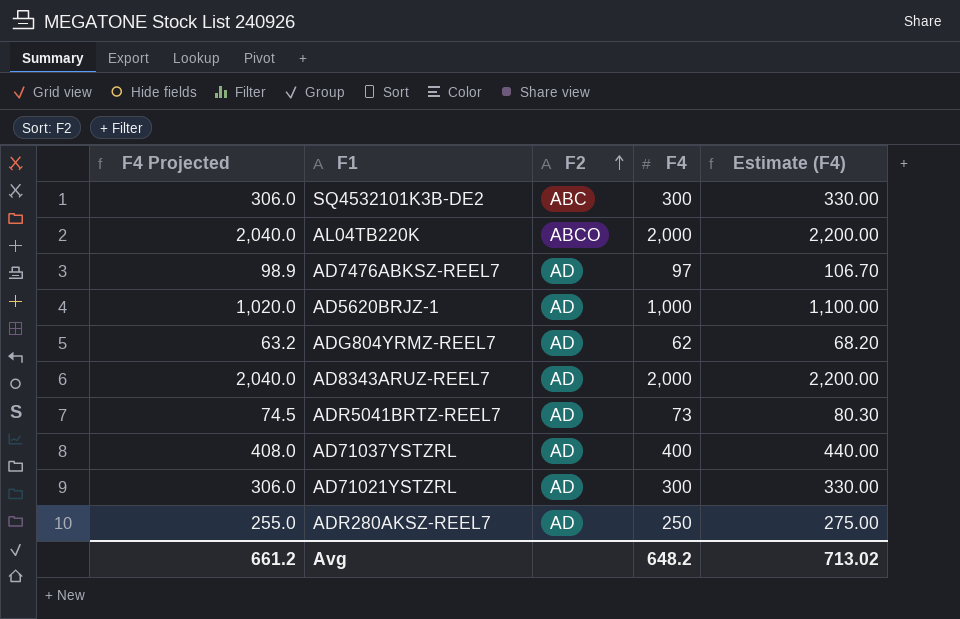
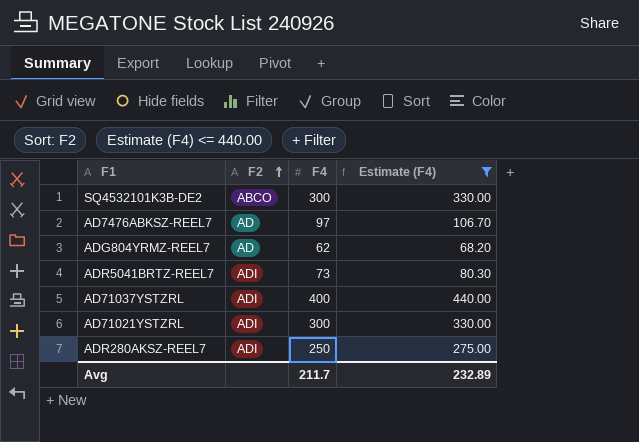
filter: none -> Estimate (F4) <= 440.00
column F4 Projected | formula: [F4] * 1.02 -> none
SQ4532101K3B-DE2 | F2: ABC -> ABCO
ADR5041BRTZ-REEL7 | F2: AD -> ADI
AD71037YSTZRL | F2: AD -> ADI
AD71021YSTZRL | F2: AD -> ADI
ADR280AKSZ-REEL7 | F2: AD -> ADI
Avg | F4: 648.2 -> 211.7
Avg | Estimate (F4): 713.02 -> 232.89

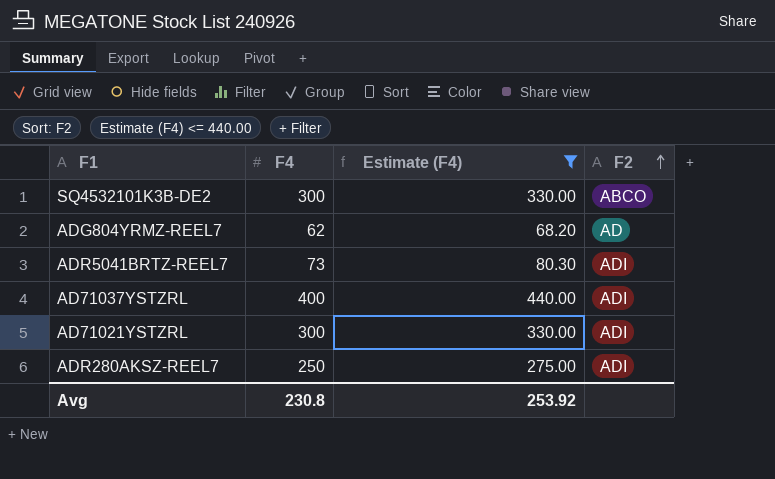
column F2 | position: 2 -> 4
row AD7476ABKSZ-REEL7: AD | 97 | 106.70 -> none
Avg | F4: 211.7 -> 230.8
Avg | Estimate (F4): 232.89 -> 253.92

